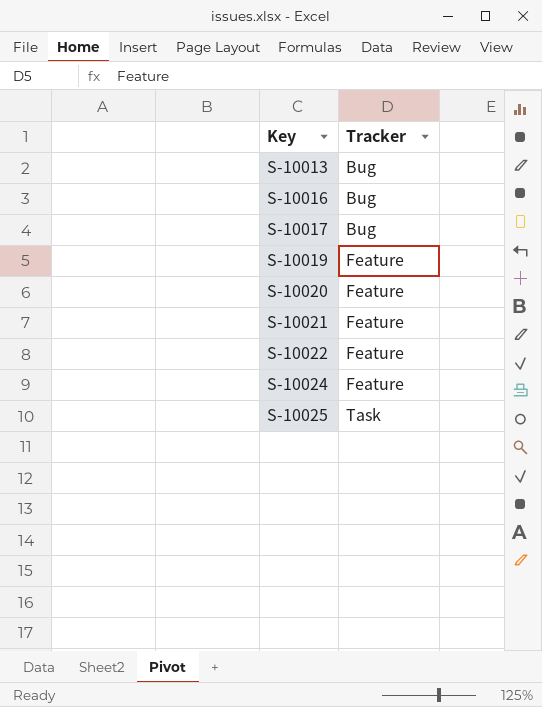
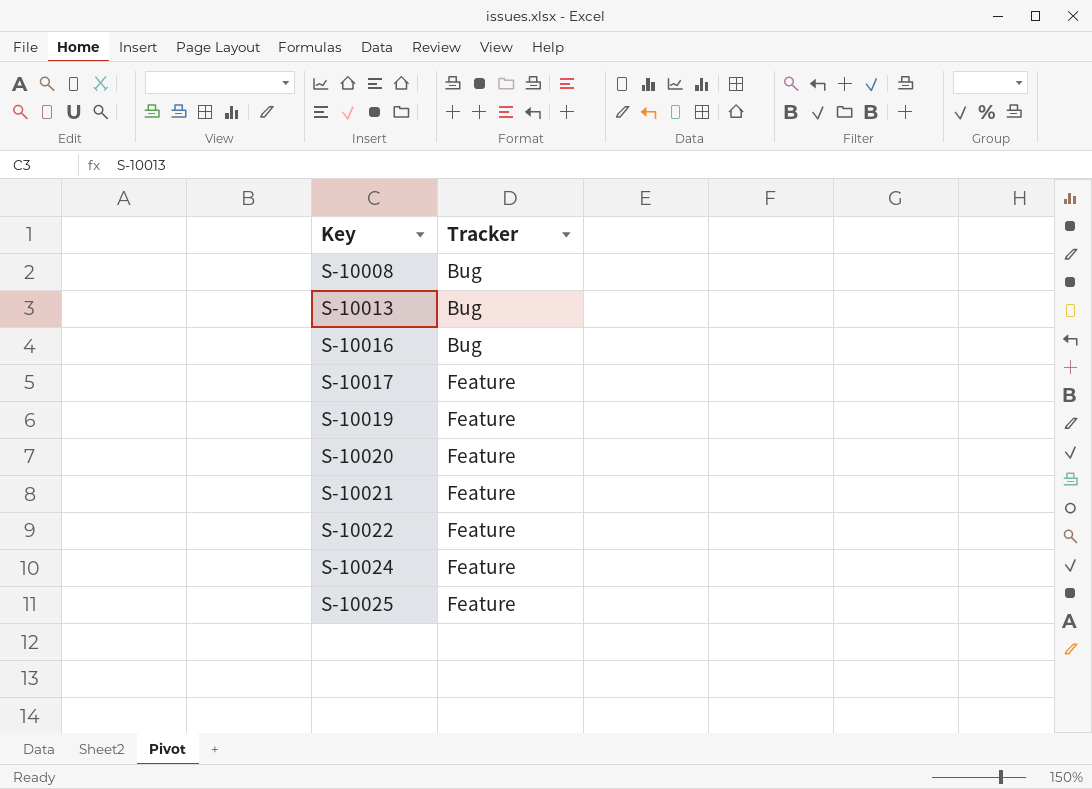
row S-10008: none -> Bug
S-10017 | Tracker: Bug -> Feature
S-10025 | Tracker: Task -> Feature

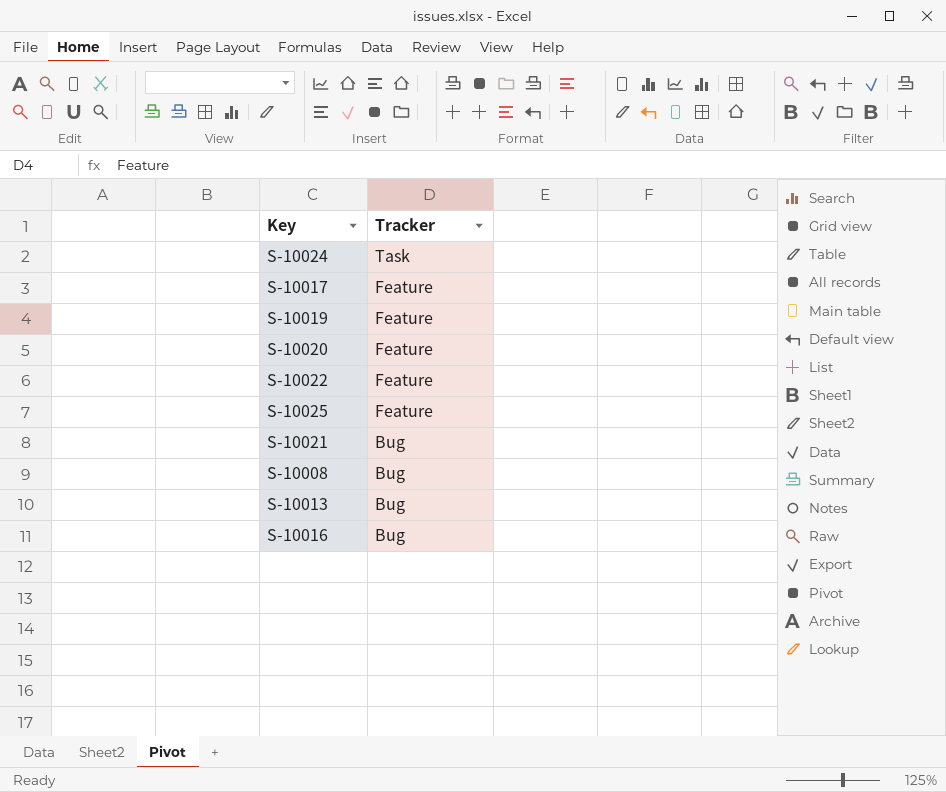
row order: Key ascending -> Tracker descending
S-10024 | Tracker: Feature -> Task
S-10021 | Tracker: Feature -> Bug

